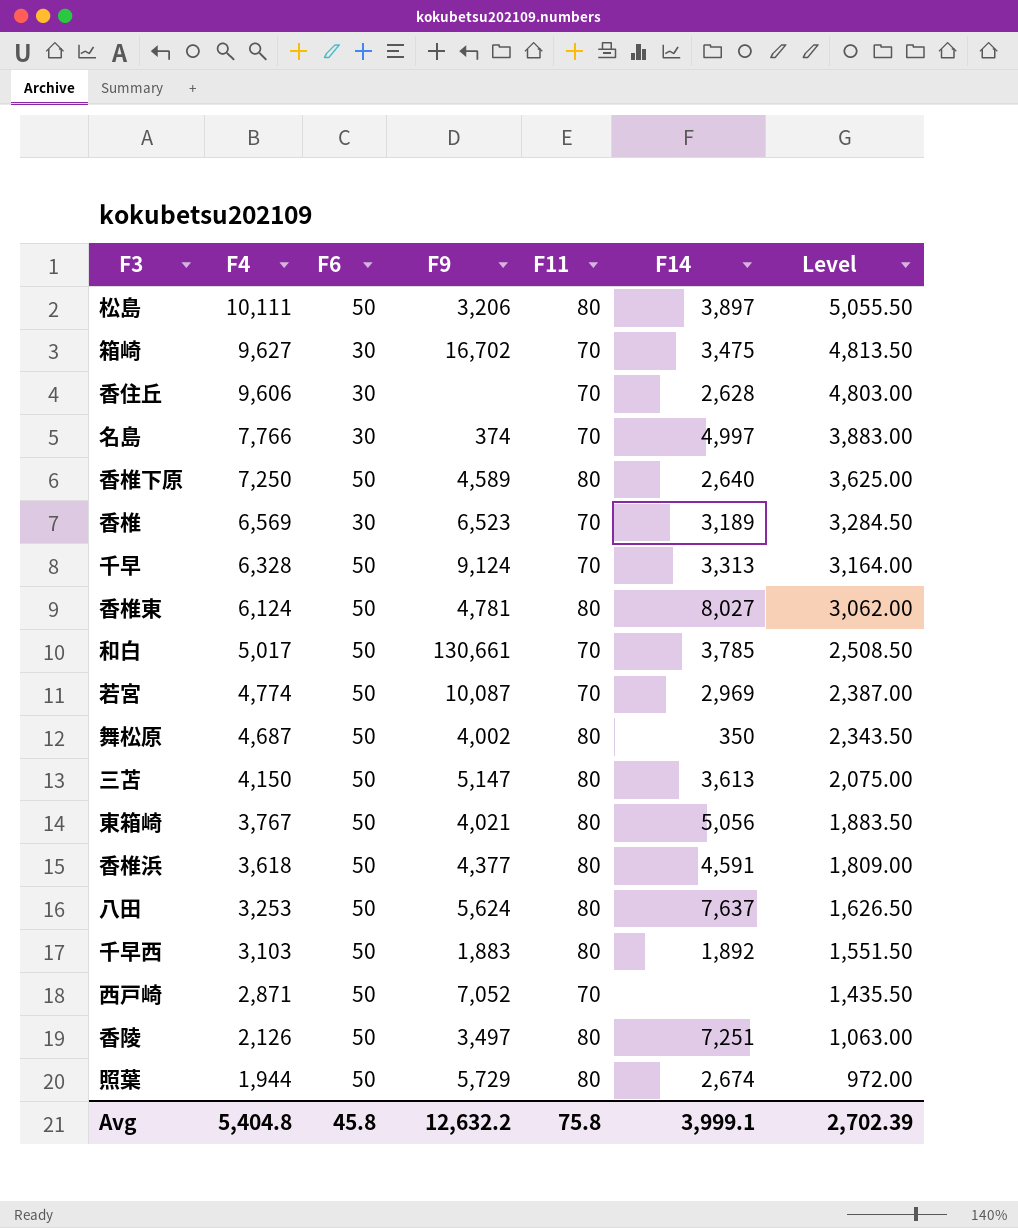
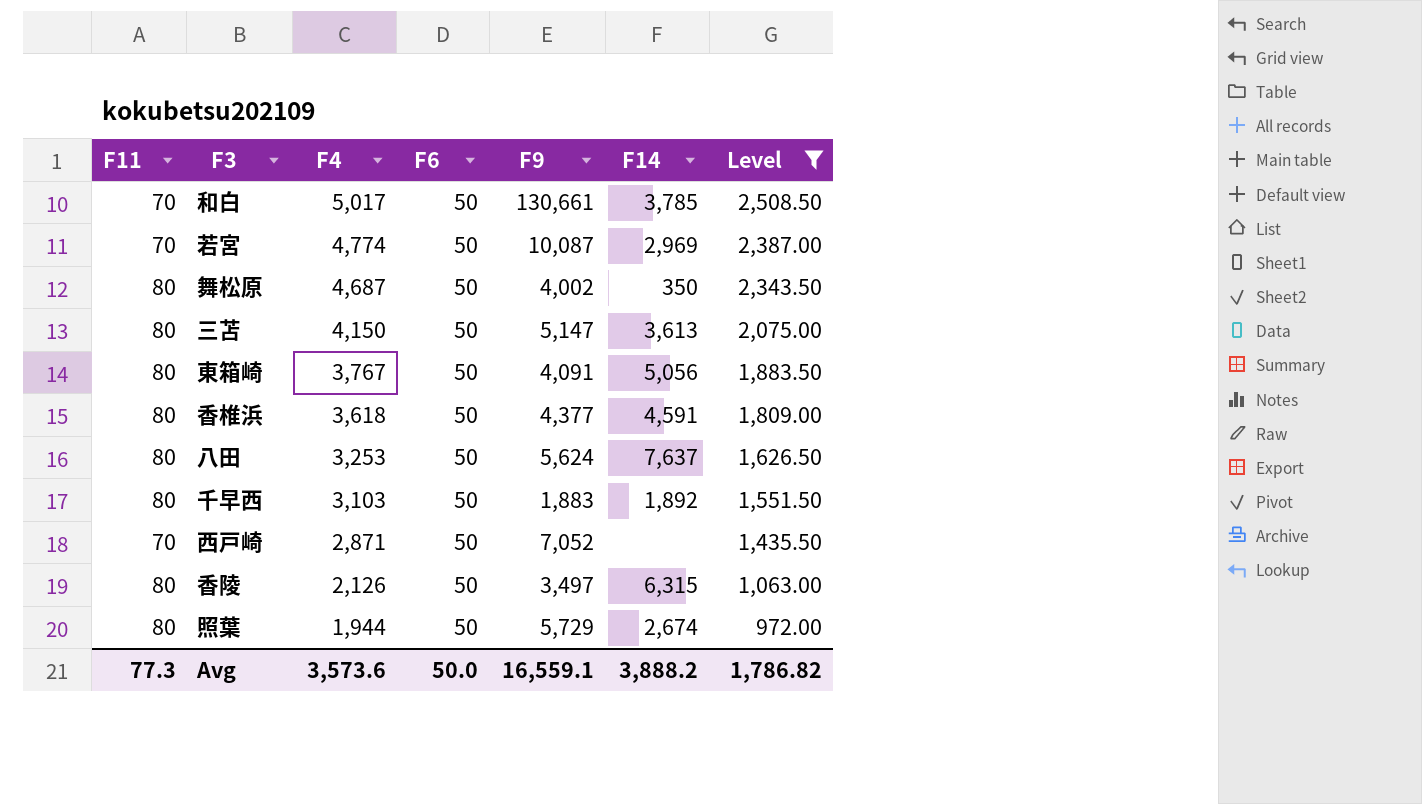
filter: none -> Level <= 2,508.50
column F11 | position: 5 -> 1
東箱崎 | F9: 4,021 -> 4,091
香陵 | F14: 7,251 -> 6,315
Avg | F11: 75.8 -> 77.3
Avg | F4: 5,404.8 -> 3,573.6
Avg | F6: 45.8 -> 50.0
Avg | F9: 12,632.2 -> 16,559.1
Avg | F14: 3,999.1 -> 3,888.2
Avg | Level: 2,702.39 -> 1,786.82

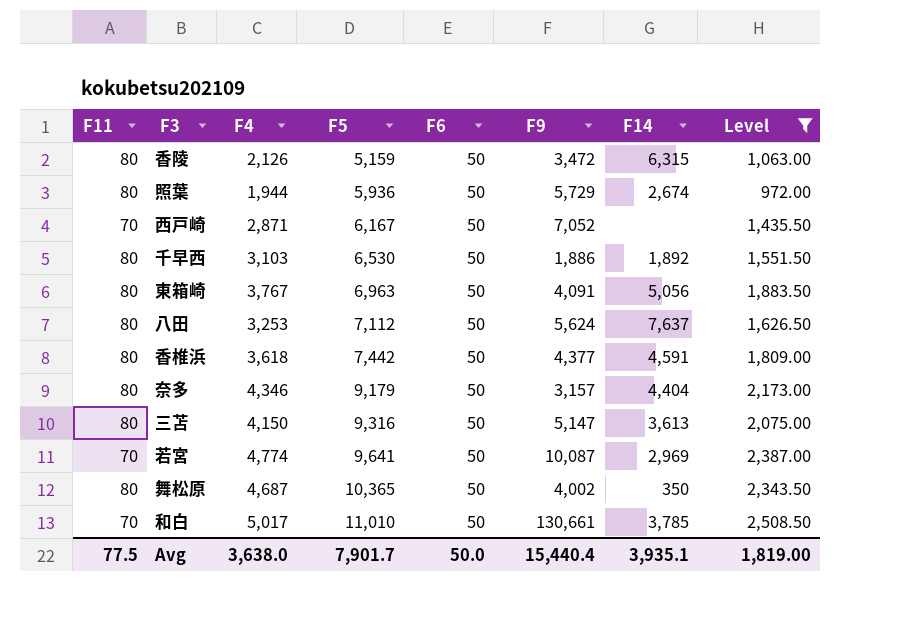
row order: F4 descending -> F5 ascending
column F5 | position: none -> 4
香陵 | F9: 3,497 -> 3,472
千早西 | F9: 1,883 -> 1,886
row 奈多: none -> 80 | 4,346 | 9,179 | 50 | 3,157 | 4,404 | 2,173.00
Avg | F11: 77.3 -> 77.5
Avg | F4: 3,573.6 -> 3,638.0
Avg | F9: 16,559.1 -> 15,440.4
Avg | F14: 3,888.2 -> 3,935.1
Avg | Level: 1,786.82 -> 1,819.00

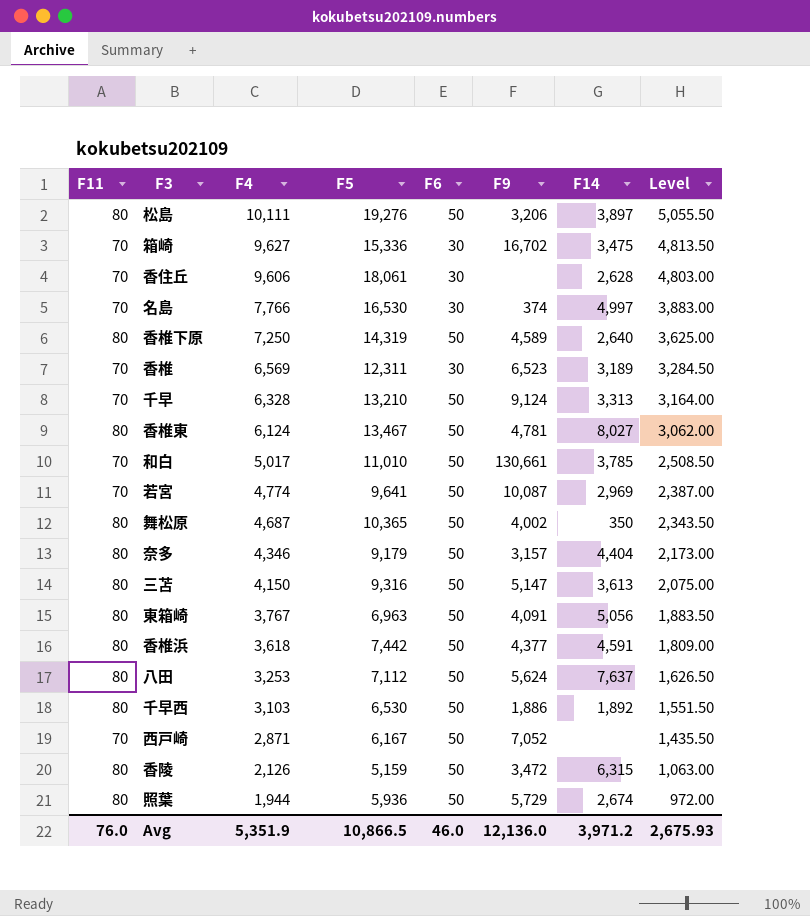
filter: Level <= 2,508.50 -> none
row order: F5 ascending -> F4 descending
Avg | F11: 77.5 -> 76.0
Avg | F4: 3,638.0 -> 5,351.9
Avg | F5: 7,901.7 -> 10,866.5
Avg | F6: 50.0 -> 46.0
Avg | F9: 15,440.4 -> 12,136.0
Avg | F14: 3,935.1 -> 3,971.2
Avg | Level: 1,819.00 -> 2,675.93

